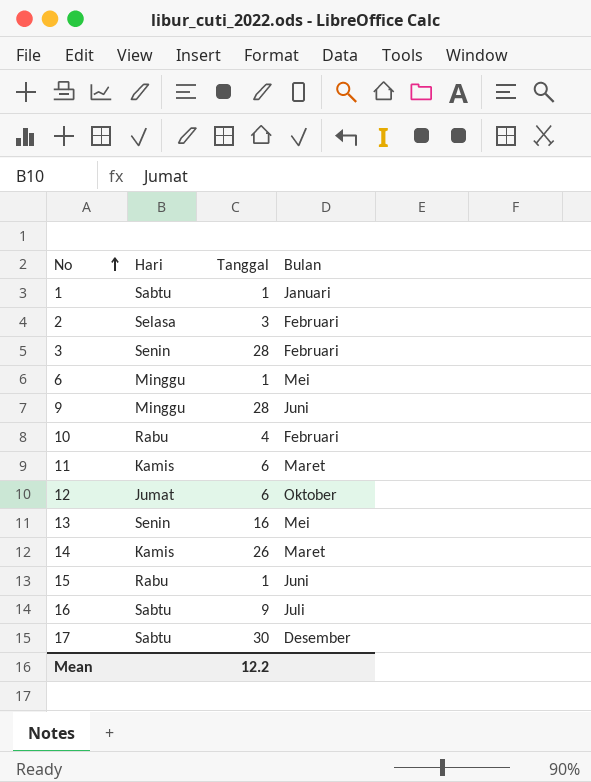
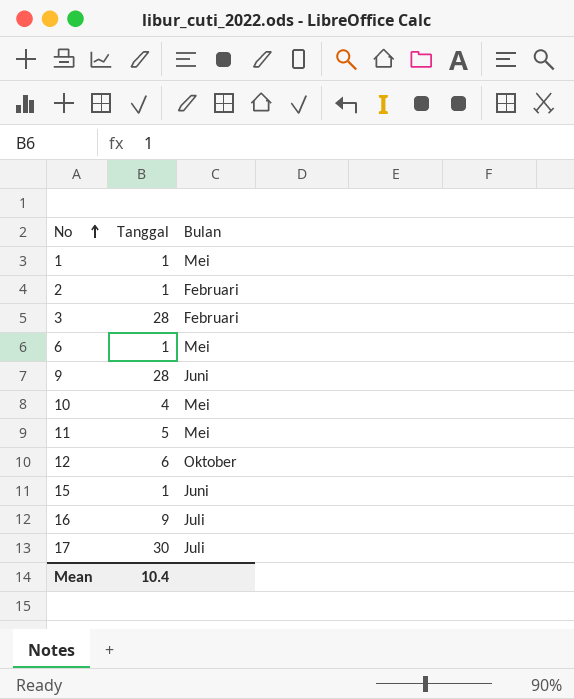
column Hari | position: 2 -> none
row 13: Senin | 16 | Mei -> none
row 14: Kamis | 26 | Maret -> none
1 | Bulan: Januari -> Mei
2 | Tanggal: 3 -> 1
10 | Bulan: Februari -> Mei
11 | Tanggal: 6 -> 5
11 | Bulan: Maret -> Mei
17 | Bulan: Desember -> Juli
Mean | Tanggal: 12.2 -> 10.4

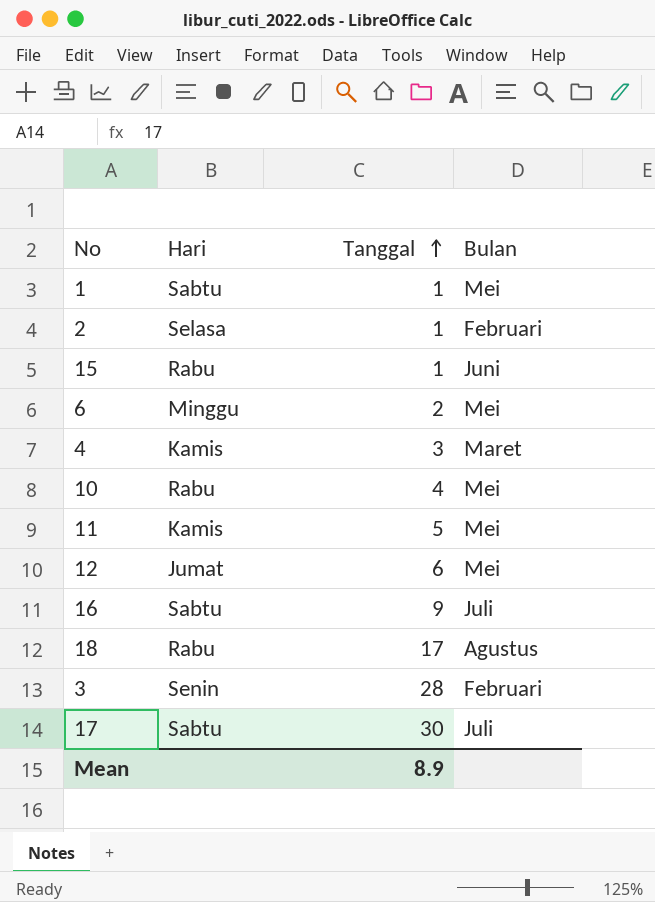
row order: No ascending -> Tanggal ascending
column Hari | position: none -> 2
row 9: 28 | Juni -> none
6 | Tanggal: 1 -> 2
row 4: none -> Kamis | 3 | Maret
12 | Bulan: Oktober -> Mei
row 18: none -> Rabu | 17 | Agustus
Mean | Tanggal: 10.4 -> 8.9

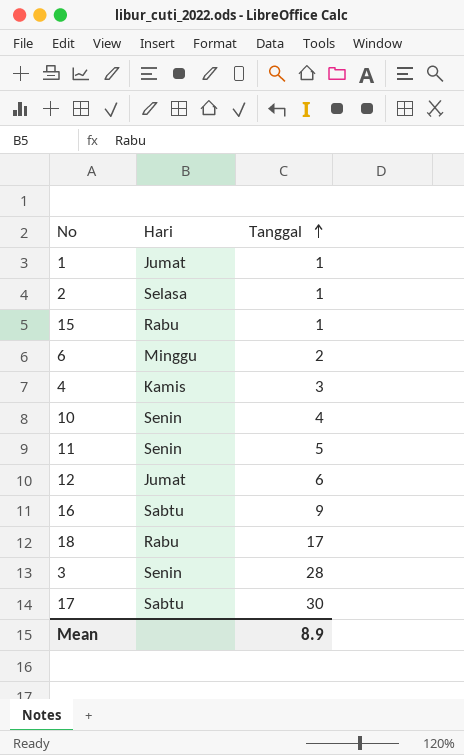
column Bulan | position: 4 -> none
1 | Hari: Sabtu -> Jumat
10 | Hari: Rabu -> Senin
11 | Hari: Kamis -> Senin

